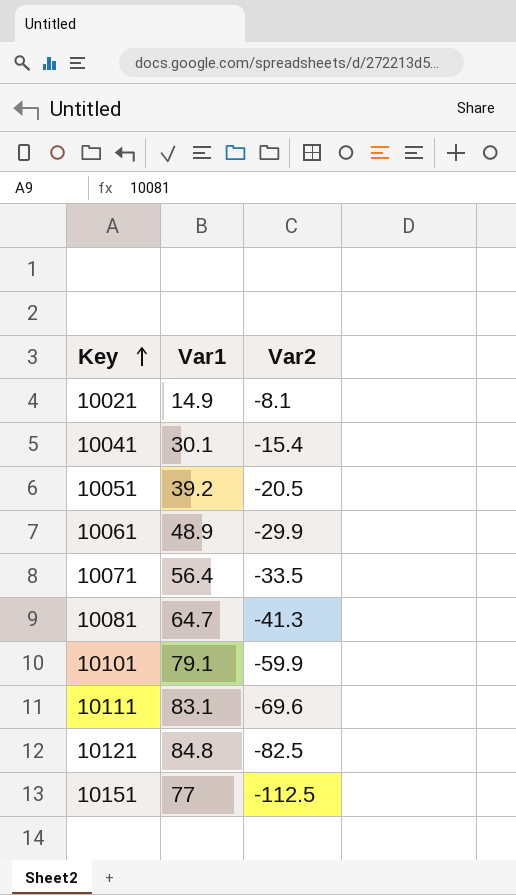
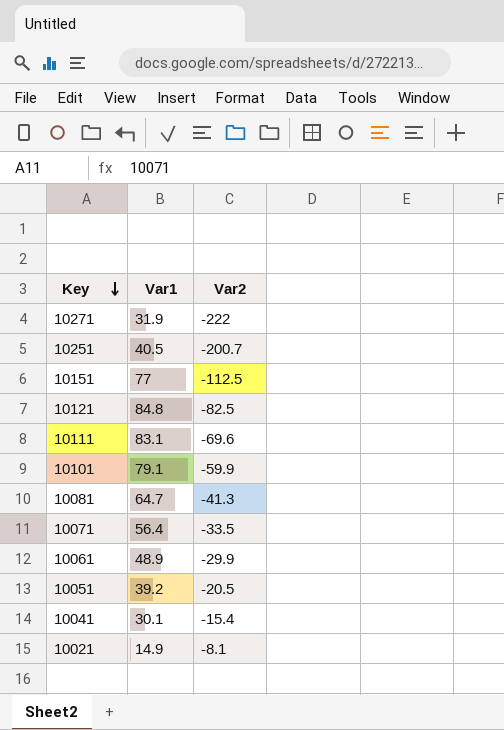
row order: Key ascending -> Key descending
row 10271: none -> 31.9 | -222
row 10251: none -> 40.5 | -200.7

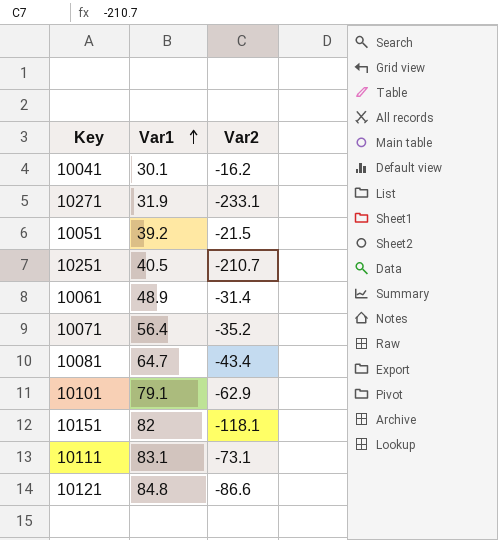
row order: Key descending -> Var1 ascending
row 10021: 14.9 | -8.1 -> none
10041 | Var2: -15.4 -> -16.2
10271 | Var2: -222 -> -233.1
10051 | Var2: -20.5 -> -21.5
10251 | Var2: -200.7 -> -210.7
10061 | Var2: -29.9 -> -31.4
10071 | Var2: -33.5 -> -35.2
10081 | Var2: -41.3 -> -43.4
10101 | Var2: -59.9 -> -62.9
10151 | Var1: 77 -> 82
10151 | Var2: -112.5 -> -118.1
10111 | Var2: -69.6 -> -73.1
10121 | Var2: -82.5 -> -86.6

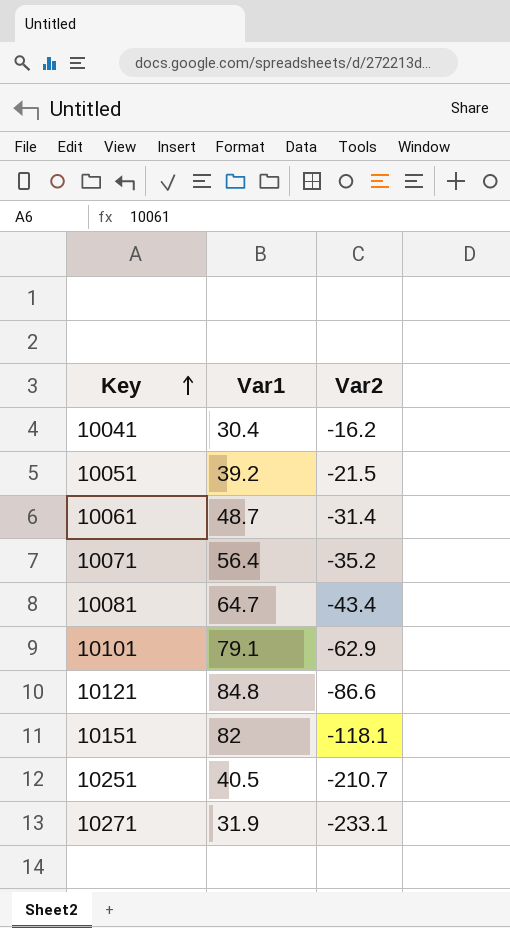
row order: Var1 ascending -> Key ascending
row 10111: 83.1 | -73.1 -> none
10041 | Var1: 30.1 -> 30.4
10061 | Var1: 48.9 -> 48.7

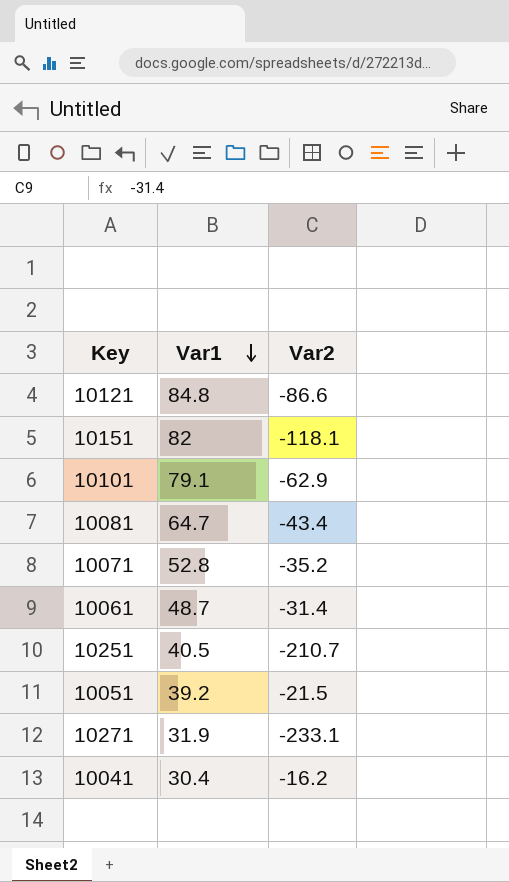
row order: Key ascending -> Var1 descending
10071 | Var1: 56.4 -> 52.8

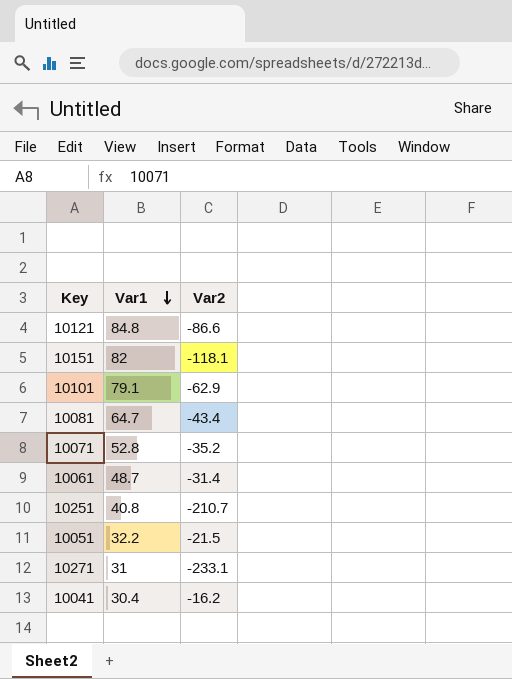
10251 | Var1: 40.5 -> 40.8
10051 | Var1: 39.2 -> 32.2
10271 | Var1: 31.9 -> 31

